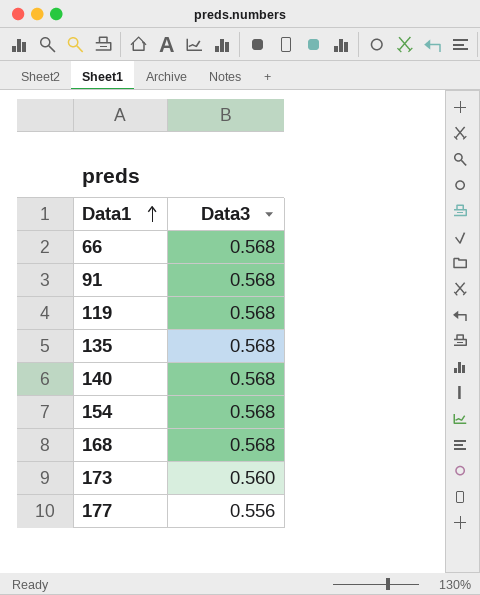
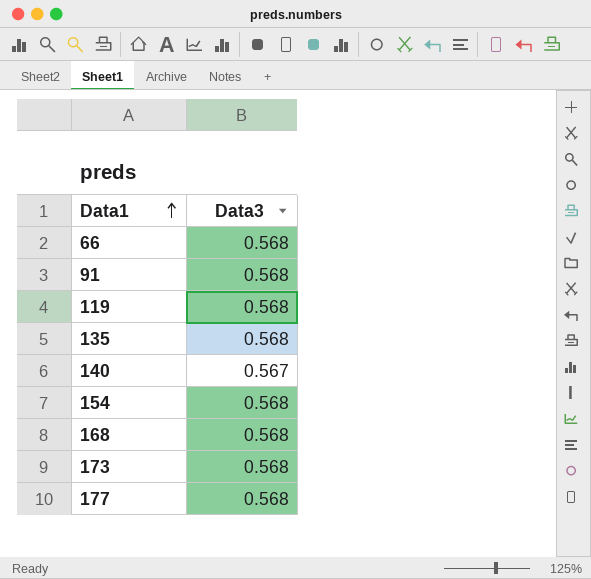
140 | Data3: 0.568 -> 0.567
173 | Data3: 0.560 -> 0.568
177 | Data3: 0.556 -> 0.568

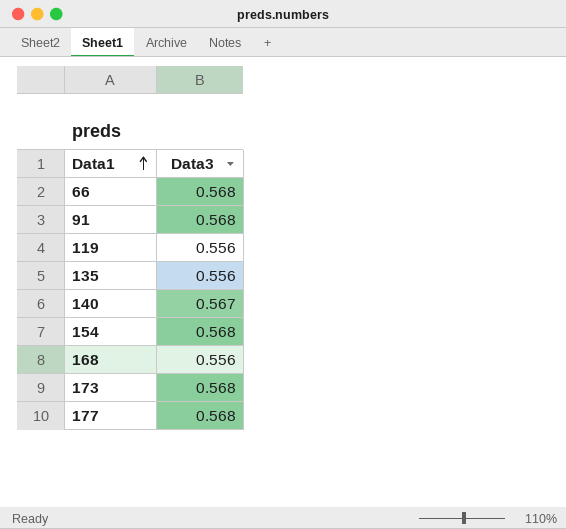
119 | Data3: 0.568 -> 0.556
135 | Data3: 0.568 -> 0.556
168 | Data3: 0.568 -> 0.556

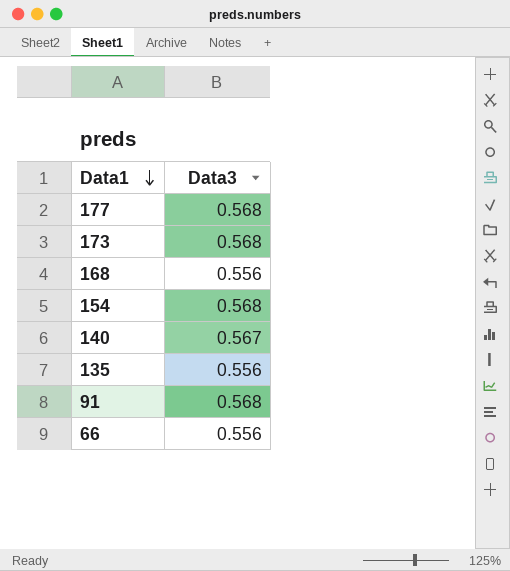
row order: Data1 ascending -> Data1 descending
row 119: 0.556 -> none
66 | Data3: 0.568 -> 0.556

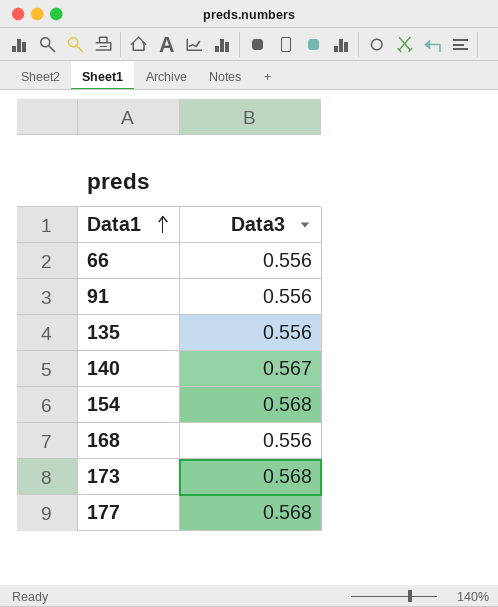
row order: Data1 descending -> Data1 ascending
91 | Data3: 0.568 -> 0.556

